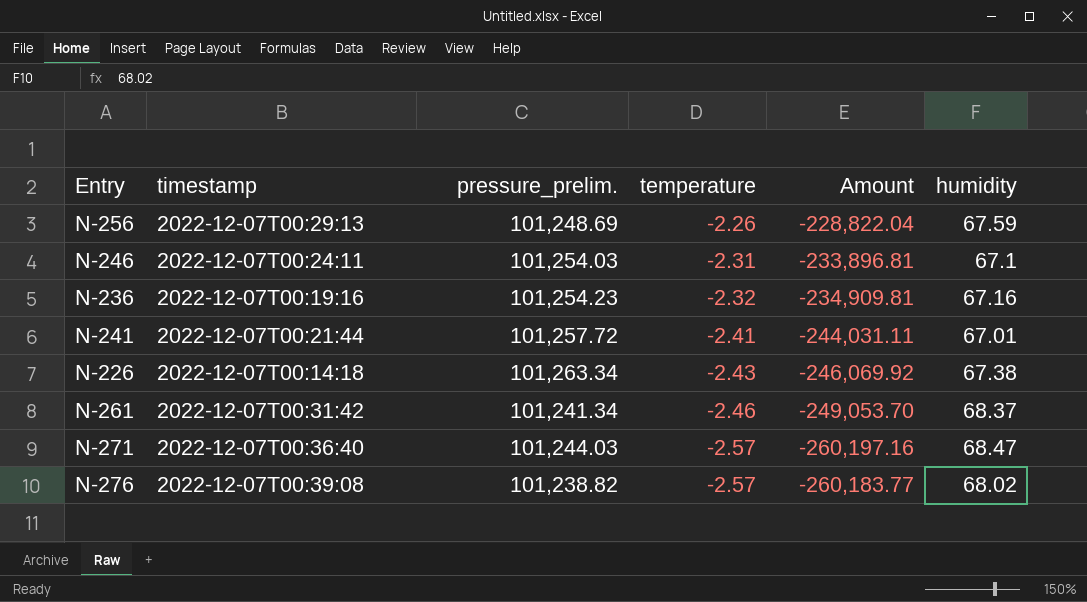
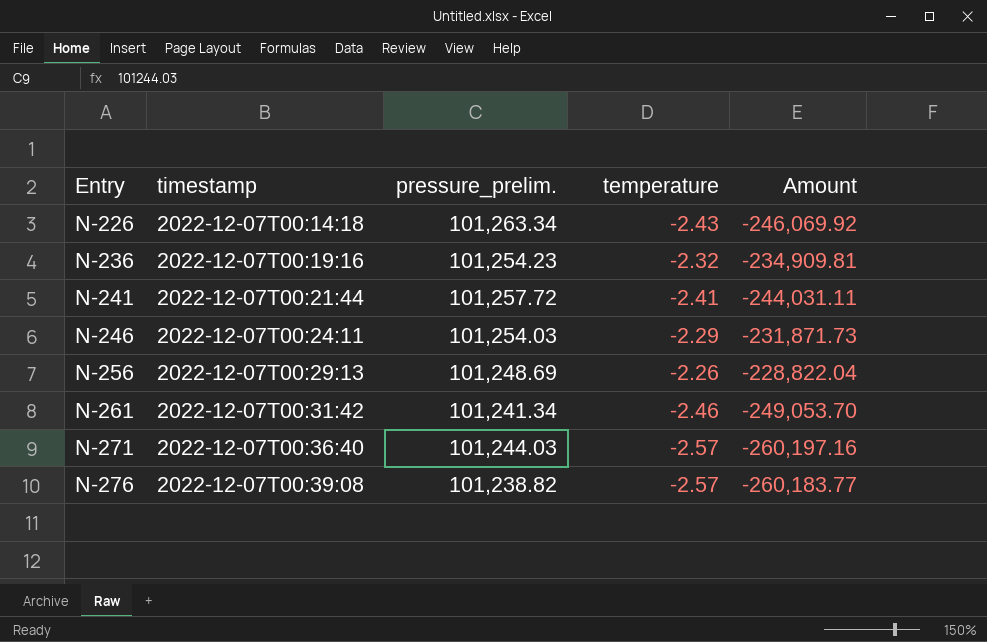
row order: temperature descending -> Entry ascending
column humidity | position: 6 -> none
N-246 | temperature: -2.31 -> -2.29
N-246 | Amount: -233,896.81 -> -231,871.73

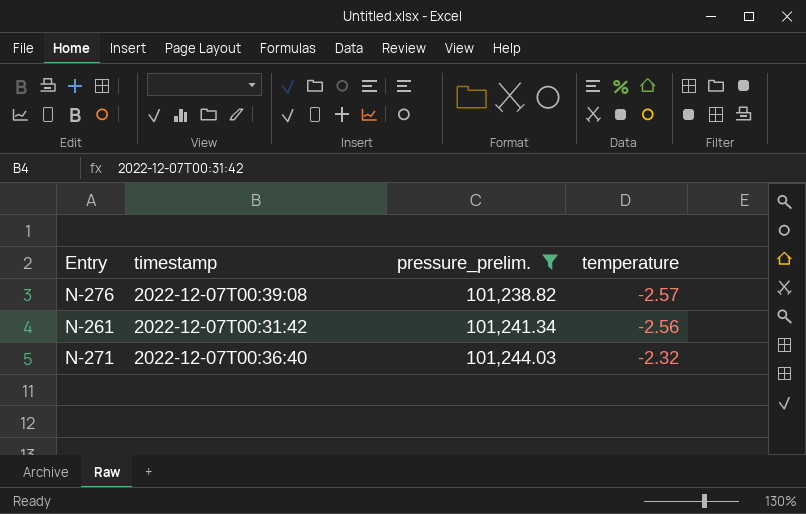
filter: none -> pressure_prelim. <= 101,244.03
row order: Entry ascending -> pressure_prelim. ascending
column Amount | formula: [pressure_prelim.] * [temperature] -> none
N-261 | temperature: -2.46 -> -2.56
N-271 | temperature: -2.57 -> -2.32

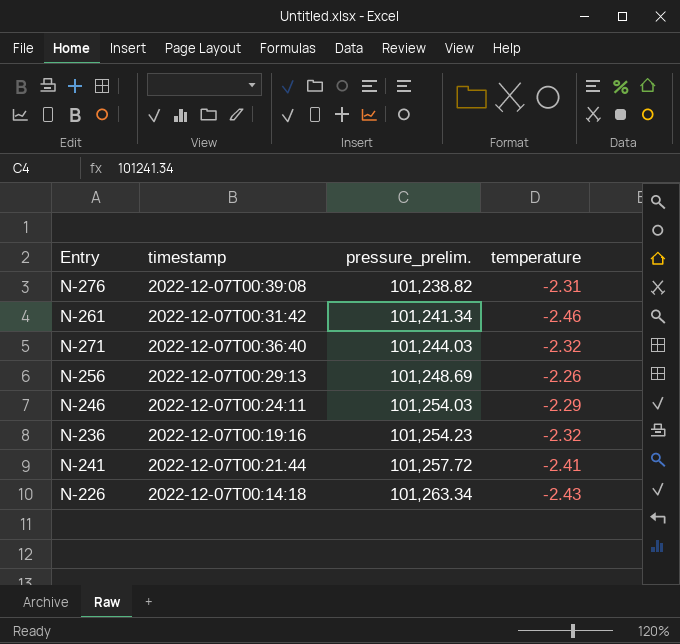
filter: pressure_prelim. <= 101,244.03 -> none
N-276 | temperature: -2.57 -> -2.31
N-261 | temperature: -2.56 -> -2.46

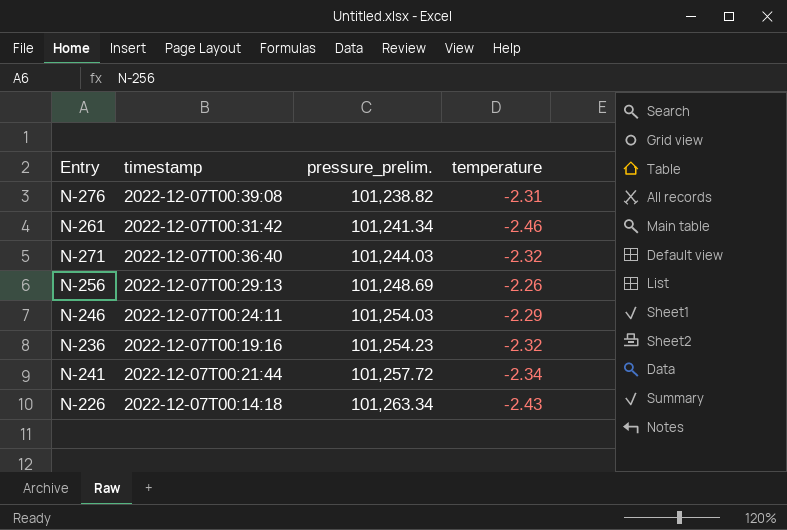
N-241 | temperature: -2.41 -> -2.34

